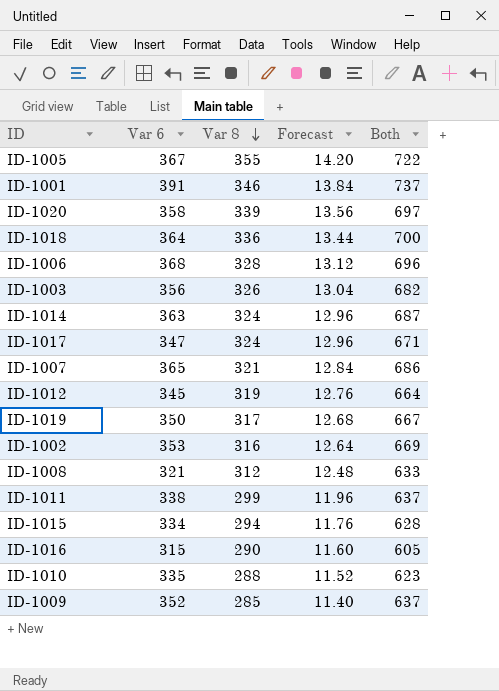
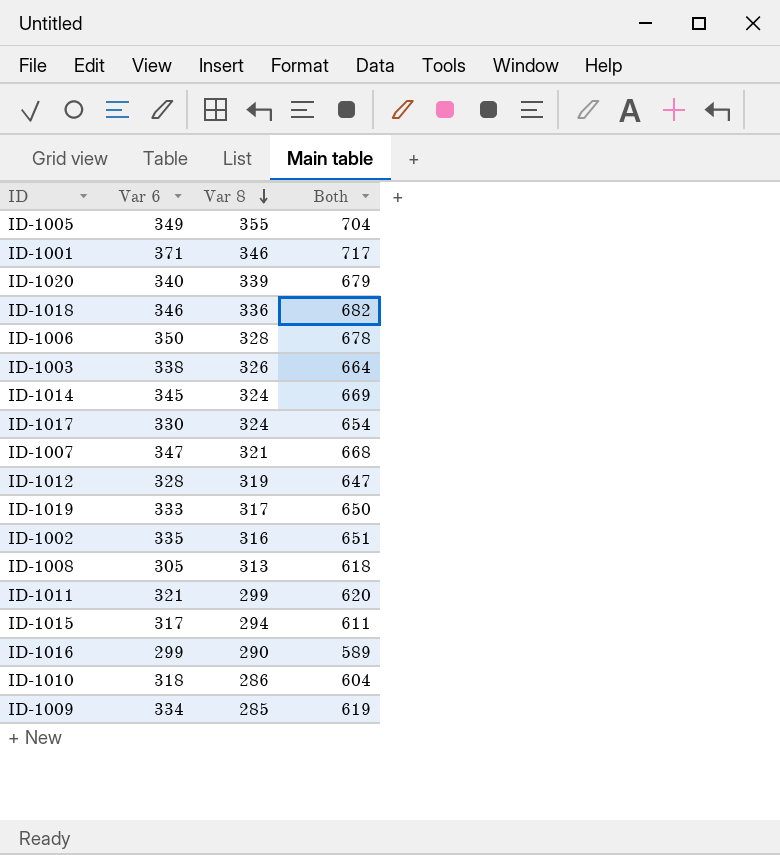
column Forecast | formula: [Var 8] * 0.04 -> none
ID-1005 | Var 6: 367 -> 349
ID-1005 | Both: 722 -> 704
ID-1001 | Var 6: 391 -> 371
ID-1001 | Both: 737 -> 717
ID-1020 | Var 6: 358 -> 340
ID-1020 | Both: 697 -> 679
ID-1018 | Var 6: 364 -> 346
ID-1018 | Both: 700 -> 682
ID-1006 | Var 6: 368 -> 350
ID-1006 | Both: 696 -> 678
ID-1003 | Var 6: 356 -> 338
ID-1003 | Both: 682 -> 664
ID-1014 | Var 6: 363 -> 345
ID-1014 | Both: 687 -> 669
ID-1017 | Var 6: 347 -> 330
ID-1017 | Both: 671 -> 654
ID-1007 | Var 6: 365 -> 347
ID-1007 | Both: 686 -> 668
ID-1012 | Var 6: 345 -> 328
ID-1012 | Both: 664 -> 647
ID-1019 | Var 6: 350 -> 333
ID-1019 | Both: 667 -> 650
ID-1002 | Var 6: 353 -> 335
ID-1002 | Both: 669 -> 651
ID-1008 | Var 6: 321 -> 305
ID-1008 | Var 8: 312 -> 313
ID-1008 | Both: 633 -> 618
ID-1011 | Var 6: 338 -> 321
ID-1011 | Both: 637 -> 620
ID-1015 | Var 6: 334 -> 317
ID-1015 | Both: 628 -> 611
ID-1016 | Var 6: 315 -> 299
ID-1016 | Both: 605 -> 589
ID-1010 | Var 6: 335 -> 318
ID-1010 | Var 8: 288 -> 286
ID-1010 | Both: 623 -> 604
ID-1009 | Var 6: 352 -> 334
ID-1009 | Both: 637 -> 619

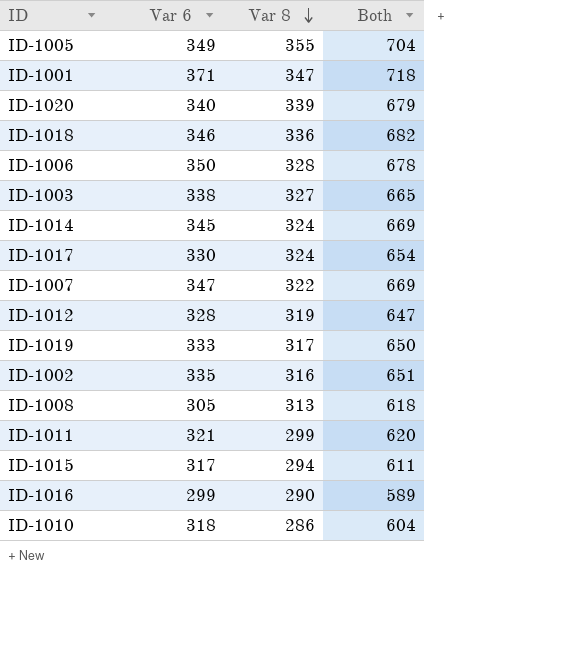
row ID-1009: 334 | 285 | 619 -> none
ID-1001 | Var 8: 346 -> 347
ID-1001 | Both: 717 -> 718
ID-1003 | Var 8: 326 -> 327
ID-1003 | Both: 664 -> 665
ID-1007 | Var 8: 321 -> 322
ID-1007 | Both: 668 -> 669

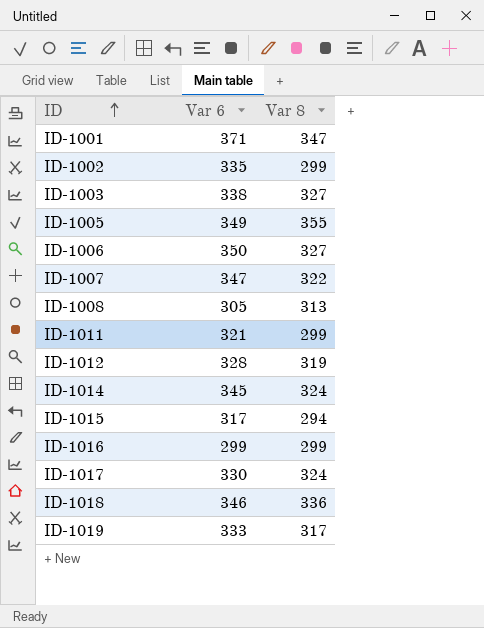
row order: Var 8 descending -> ID ascending
column Both | formula: [Var 6] + [Var 8] -> none
row ID-1020: 340 | 339 | 679 -> none
row ID-1010: 318 | 286 | 604 -> none
ID-1002 | Var 8: 316 -> 299
ID-1006 | Var 8: 328 -> 327
ID-1016 | Var 8: 290 -> 299

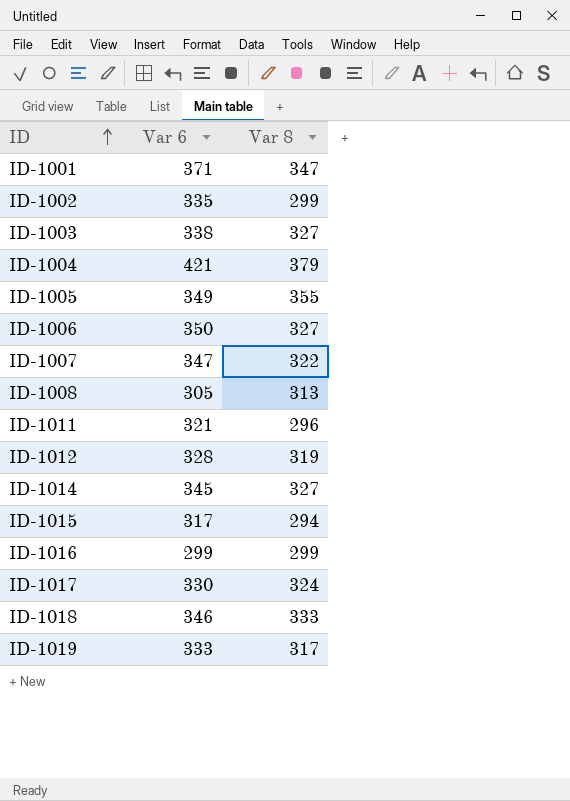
row ID-1004: none -> 421 | 379
ID-1011 | Var 8: 299 -> 296
ID-1014 | Var 8: 324 -> 327
ID-1018 | Var 8: 336 -> 333

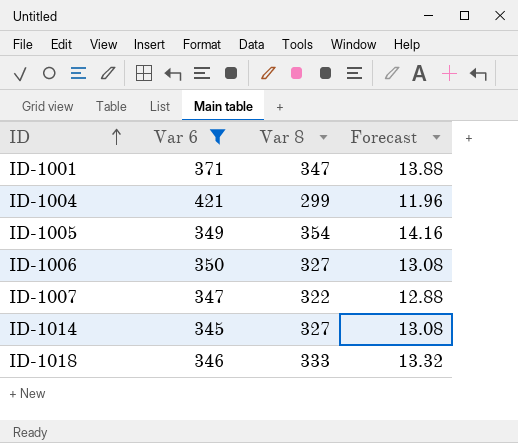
filter: none -> Var 6 >= 345
column Forecast | formula: none -> [Var 8] * 0.04
ID-1004 | Var 8: 379 -> 299
ID-1005 | Var 8: 355 -> 354

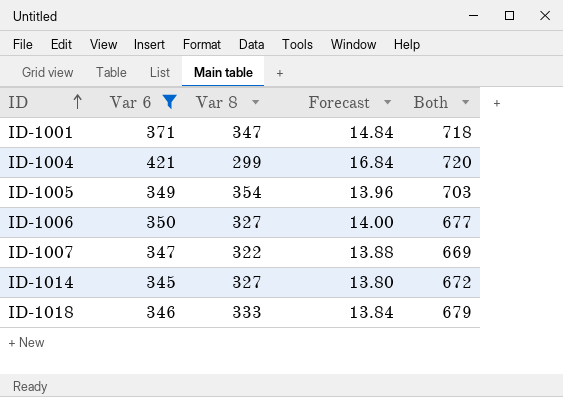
column Forecast | formula: [Var 8] * 0.04 -> [Var 6] * 0.04
column Both | formula: none -> [Var 6] + [Var 8]

